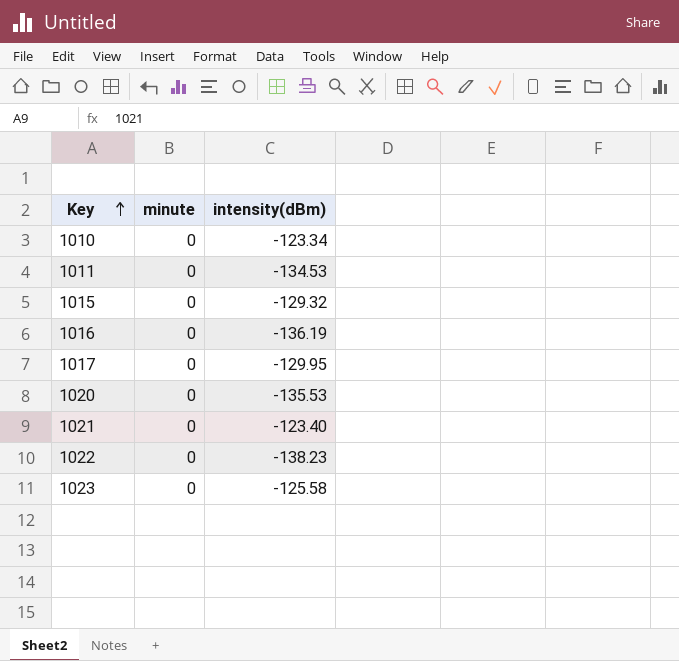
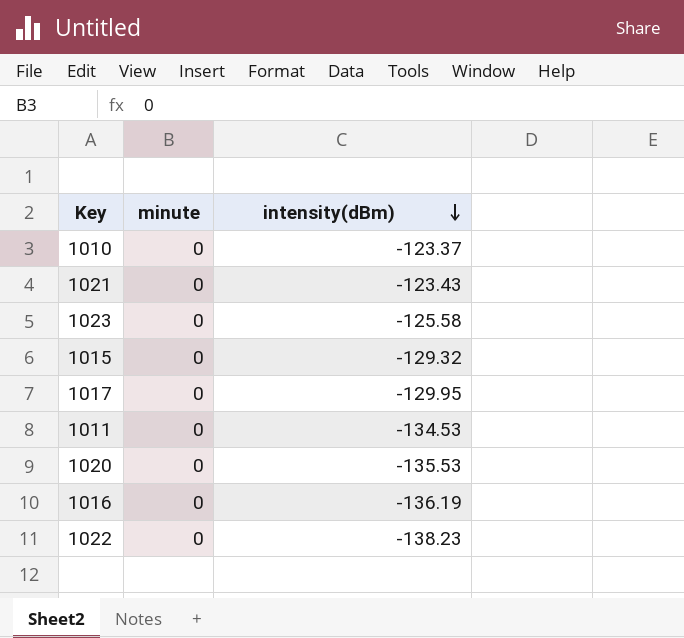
row order: Key ascending -> intensity(dBm) descending
1010 | intensity(dBm): -123.34 -> -123.37
1021 | intensity(dBm): -123.40 -> -123.43

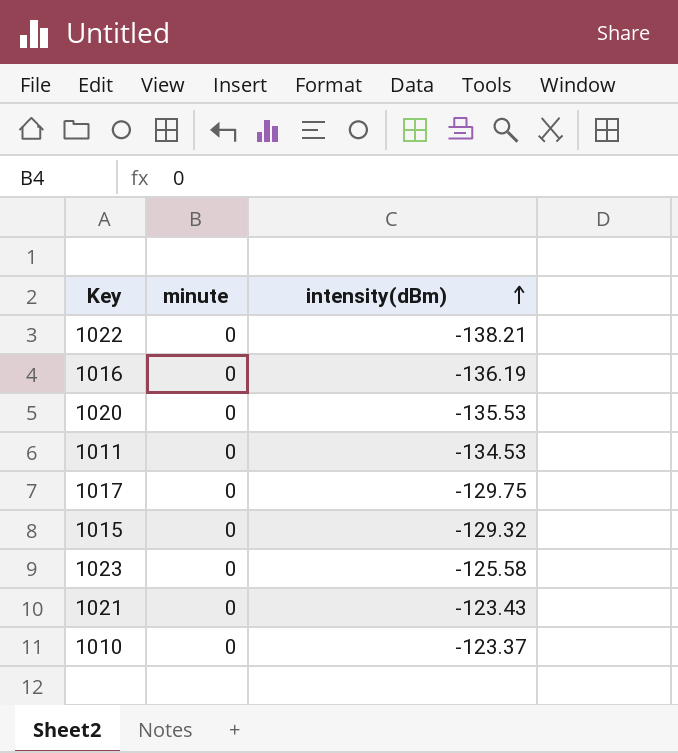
row order: intensity(dBm) descending -> intensity(dBm) ascending
1022 | intensity(dBm): -138.23 -> -138.21
1017 | intensity(dBm): -129.95 -> -129.75

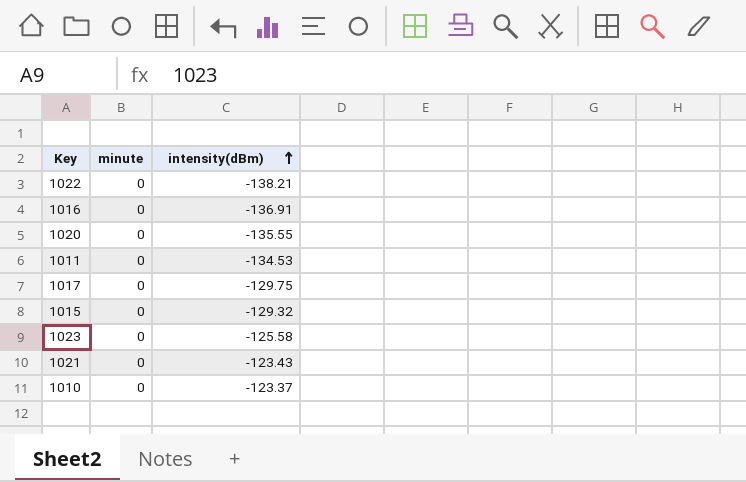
1016 | intensity(dBm): -136.19 -> -136.91
1020 | intensity(dBm): -135.53 -> -135.55

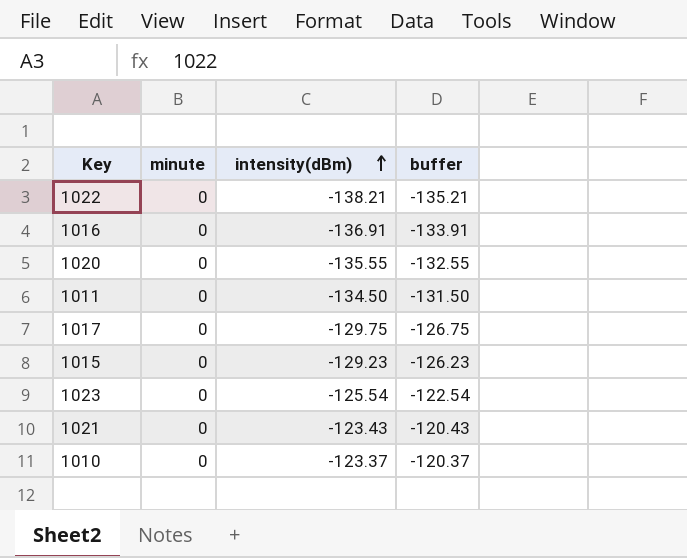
column buffer | formula: none -> [intensity(dBm)] + 3
1011 | intensity(dBm): -134.53 -> -134.50
1015 | intensity(dBm): -129.32 -> -129.23
1023 | intensity(dBm): -125.58 -> -125.54

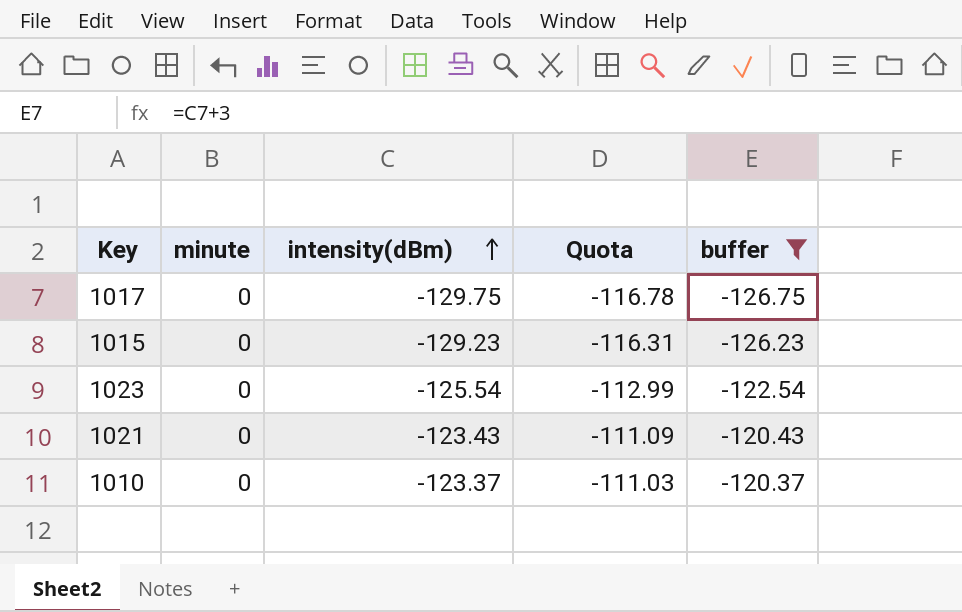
filter: none -> buffer >= -126.75
column Quota | formula: none -> [intensity(dBm)] * 0.9

